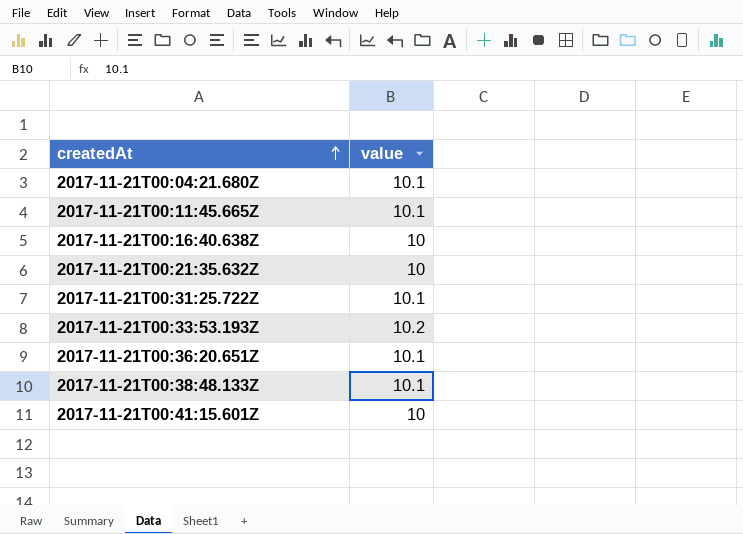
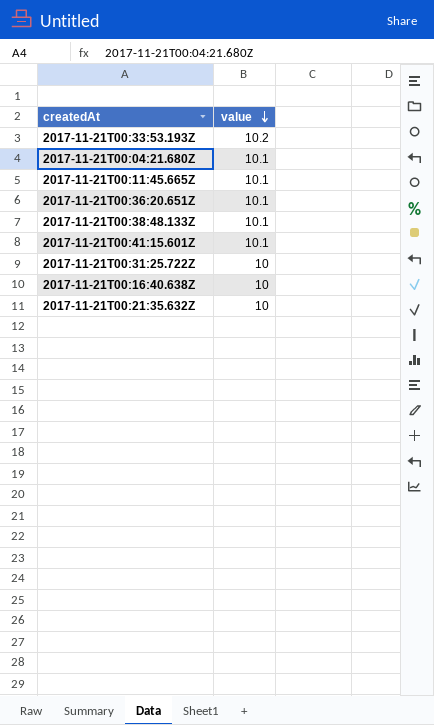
row order: createdAt ascending -> value descending
2017-11-21T00:41:15.601Z | value: 10 -> 10.1
2017-11-21T00:31:25.722Z | value: 10.1 -> 10

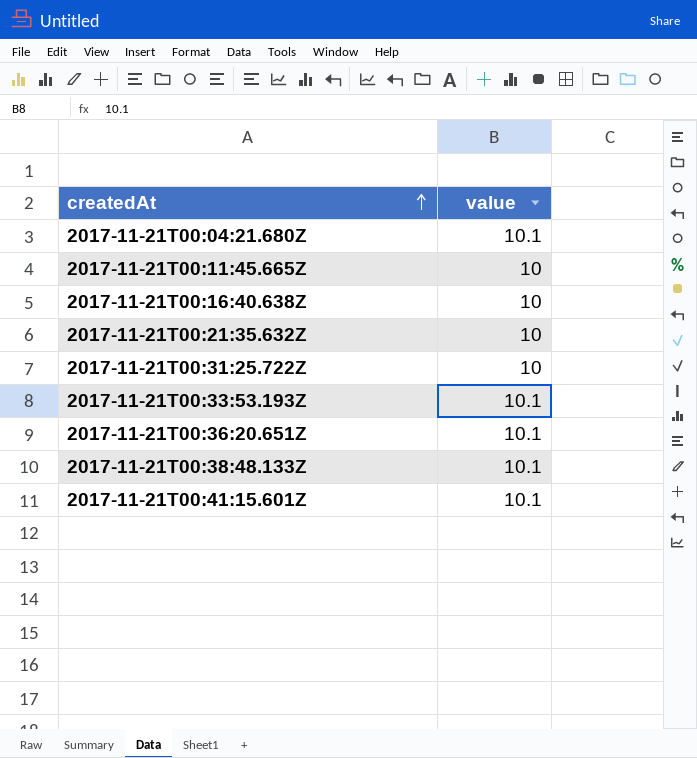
row order: value descending -> createdAt ascending
2017-11-21T00:11:45.665Z | value: 10.1 -> 10
2017-11-21T00:33:53.193Z | value: 10.2 -> 10.1

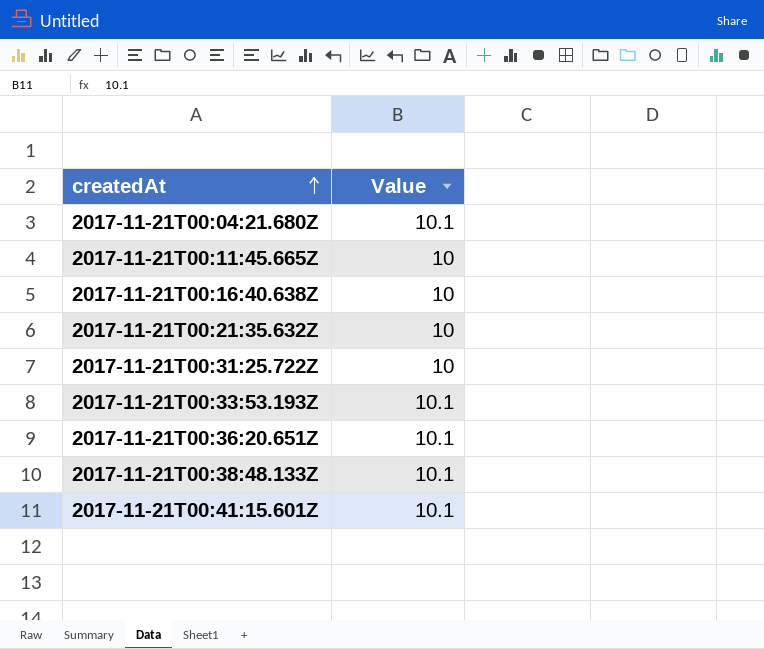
column name: value -> Value

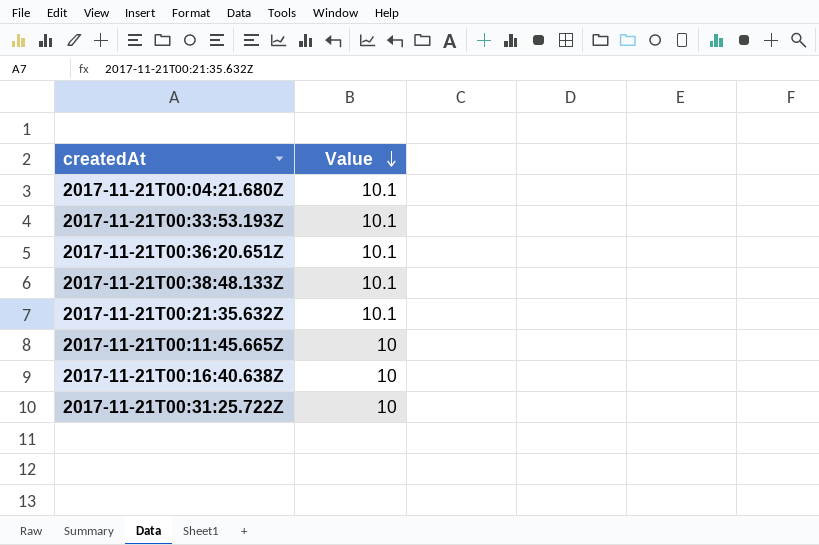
row order: createdAt ascending -> Value descending
row 2017-11-21T00:41:15.601Z: 10.1 -> none
2017-11-21T00:21:35.632Z | Value: 10 -> 10.1

